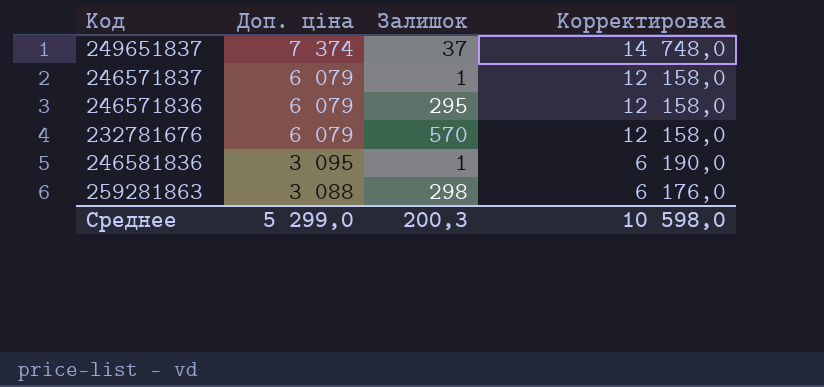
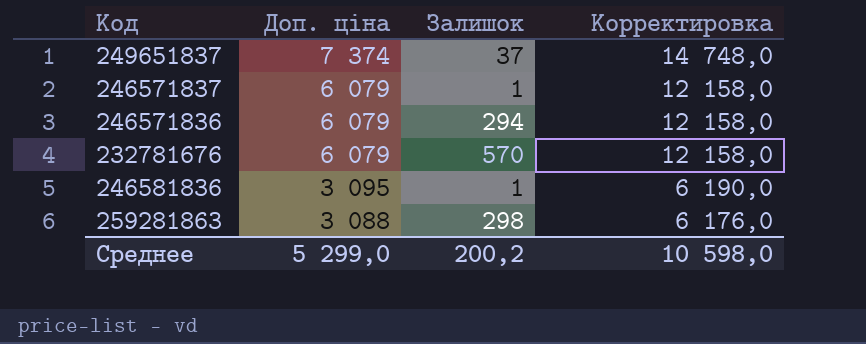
246571836 | Залишок: 295 -> 294
Среднее | Залишок: 200,3 -> 200,2

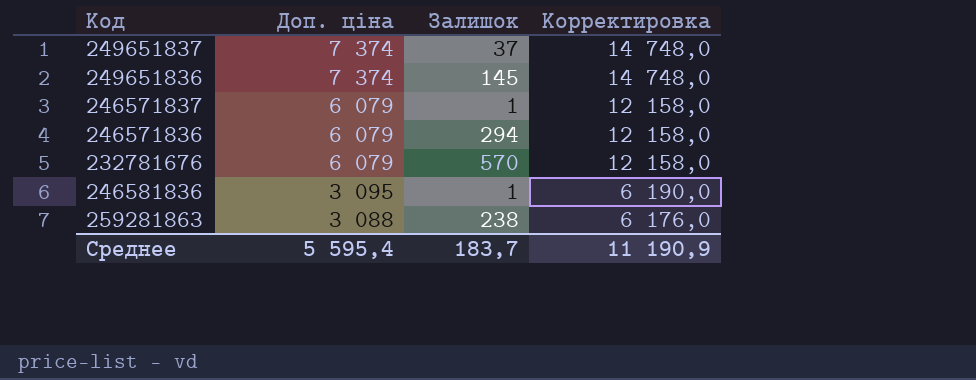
row 249651836: none -> 7 374 | 145 | 14 748,0
259281863 | Залишок: 298 -> 238
Среднее | Доп. ціна: 5 299,0 -> 5 595,4
Среднее | Залишок: 200,2 -> 183,7
Среднее | Корректировка: 10 598,0 -> 11 190,9

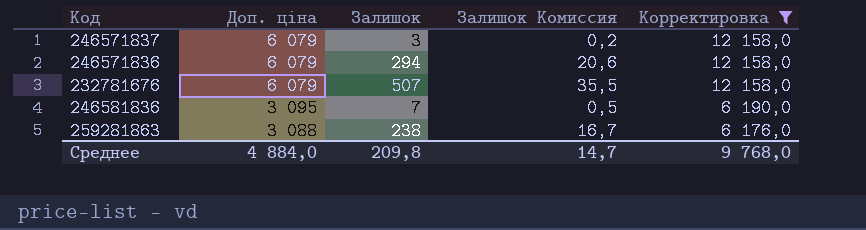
filter: none -> Корректировка != 14 748,0
column Залишок Комиссия | formula: none -> [Залишок] * 0,07
246571837 | Залишок: 1 -> 3
232781676 | Залишок: 570 -> 507
246581836 | Залишок: 1 -> 7
Среднее | Доп. ціна: 5 595,4 -> 4 884,0
Среднее | Залишок: 183,7 -> 209,8
Среднее | Корректировка: 11 190,9 -> 9 768,0

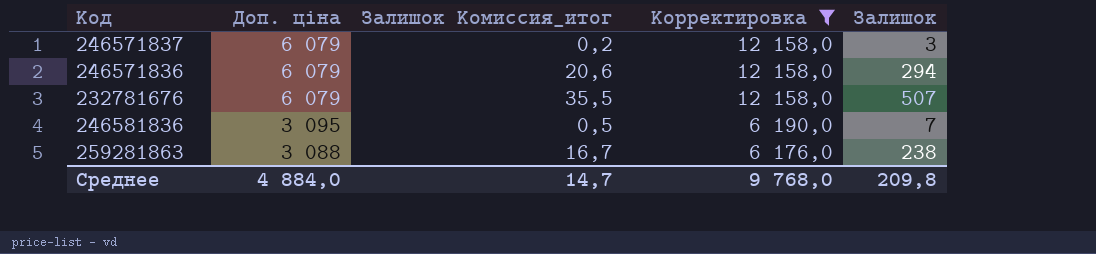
column name: Залишок Комиссия -> Залишок Комиссия_итог
column Залишок | position: 3 -> 5

